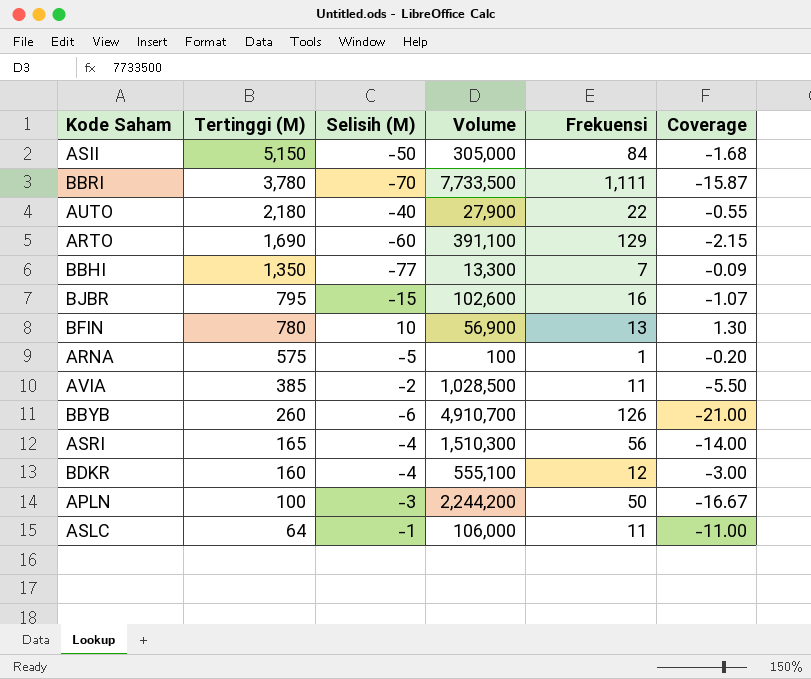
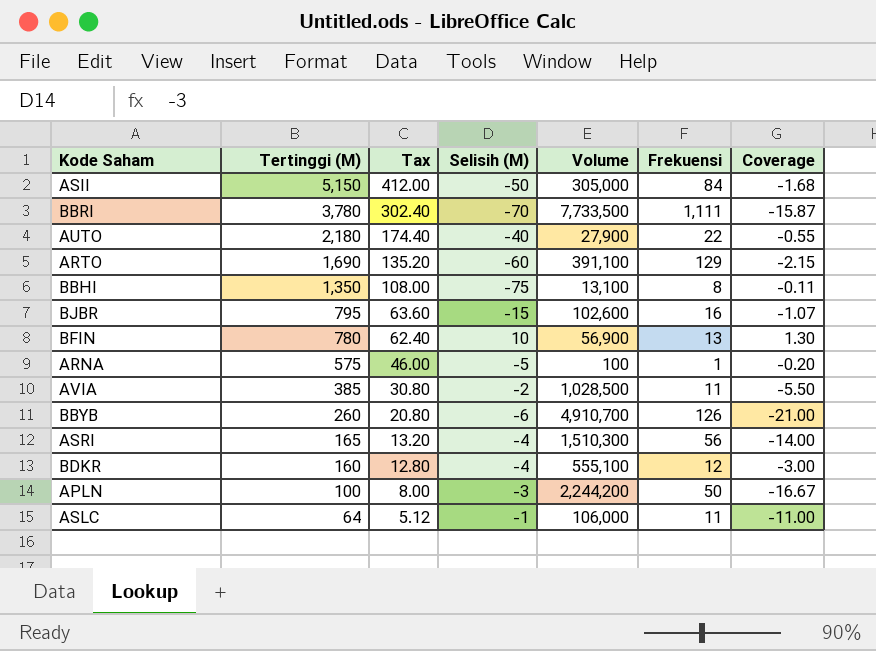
column Tax | formula: none -> [Tertinggi (M)] * 0.08
BBHI | Selisih (M): -77 -> -75
BBHI | Volume: 13,300 -> 13,100
BBHI | Frekuensi: 7 -> 8
BBHI | Coverage: -0.09 -> -0.11

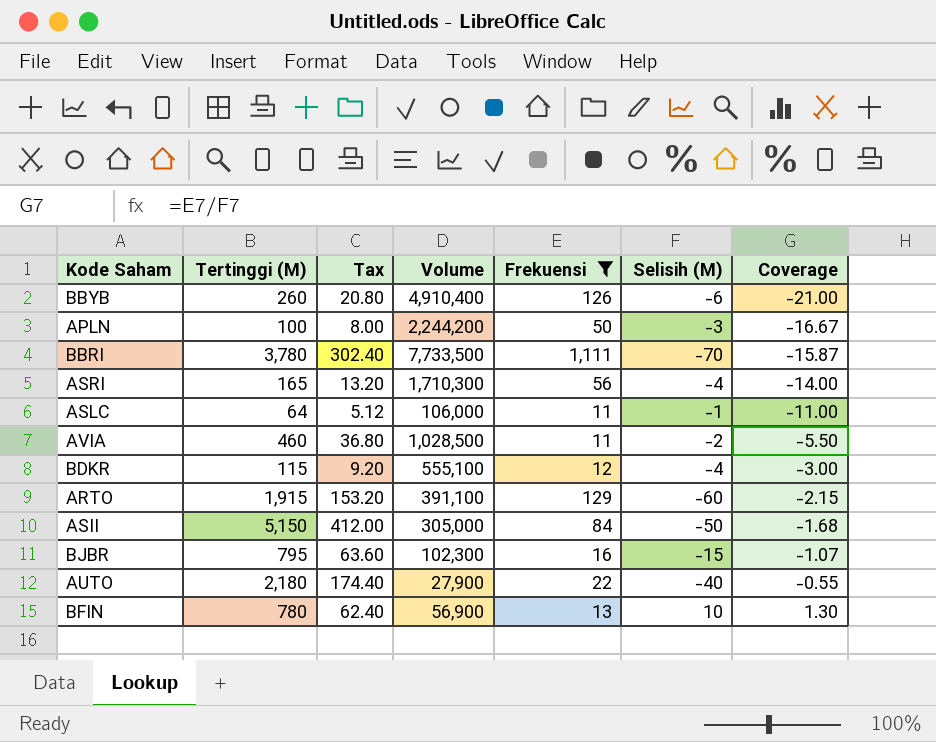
filter: none -> Frekuensi >= 11
row order: Tertinggi (M) descending -> Coverage ascending
column Selisih (M) | position: 4 -> 6
BBYB | Volume: 4,910,700 -> 4,910,400
ASRI | Volume: 1,510,300 -> 1,710,300
AVIA | Tertinggi (M): 385 -> 460
AVIA | Tax: 30.80 -> 36.80
BDKR | Tertinggi (M): 160 -> 115
BDKR | Tax: 12.80 -> 9.20
ARTO | Tertinggi (M): 1,690 -> 1,915
ARTO | Tax: 135.20 -> 153.20
BJBR | Volume: 102,600 -> 102,300

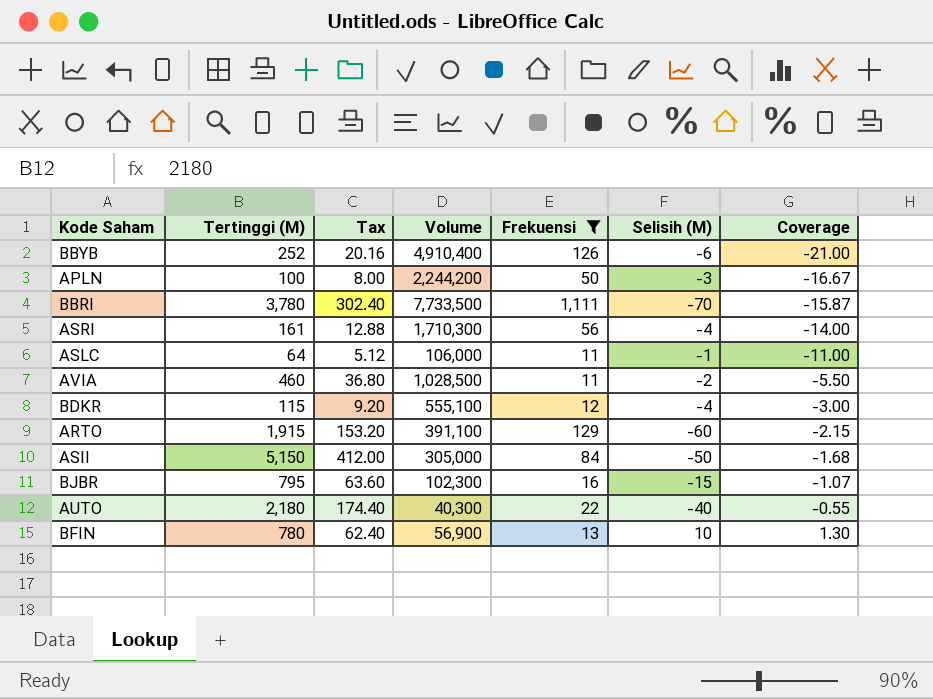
BBYB | Tertinggi (M): 260 -> 252
BBYB | Tax: 20.80 -> 20.16
ASRI | Tertinggi (M): 165 -> 161
ASRI | Tax: 13.20 -> 12.88
AUTO | Volume: 27,900 -> 40,300

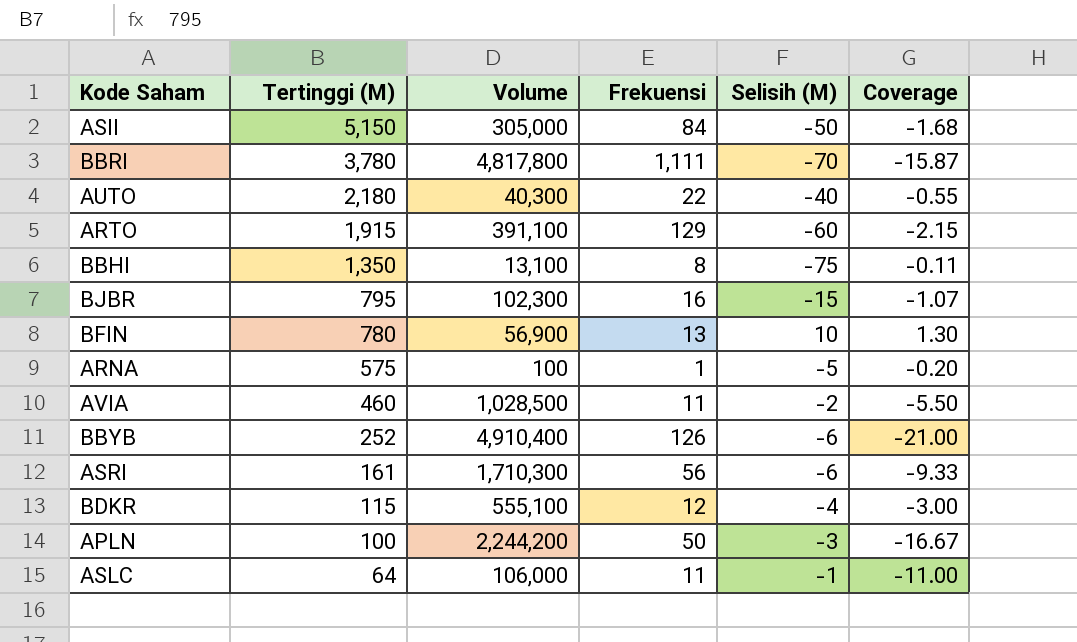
filter: Frekuensi >= 11 -> none
row order: Coverage ascending -> Tertinggi (M) descending
column Tax | formula: [Tertinggi (M)] * 0.08 -> none
BBRI | Volume: 7,733,500 -> 4,817,800
ASRI | Selisih (M): -4 -> -6
ASRI | Coverage: -14.00 -> -9.33

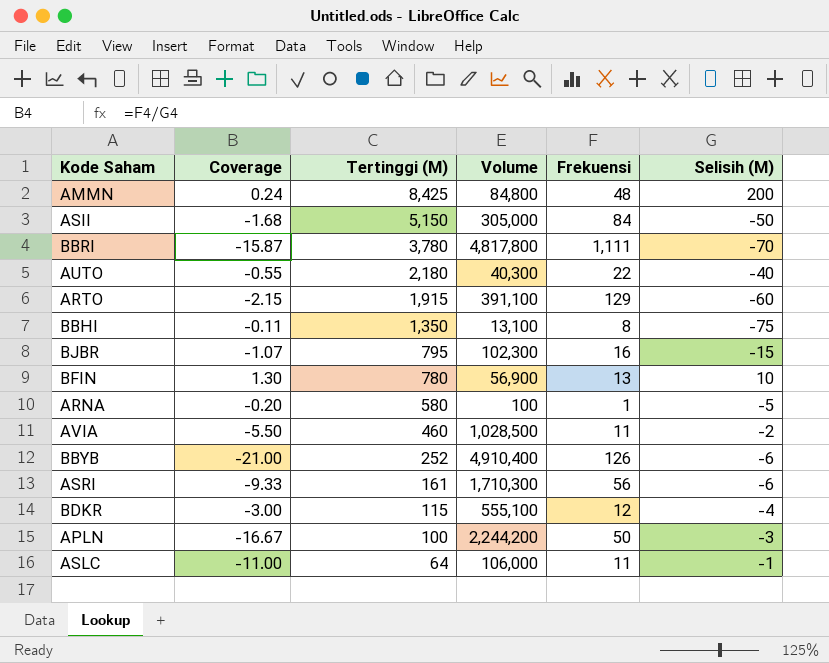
column Coverage | position: 6 -> 2
row AMMN: none -> 0.24 | 8,425 | 84,800 | 48 | 200
ARNA | Tertinggi (M): 575 -> 580

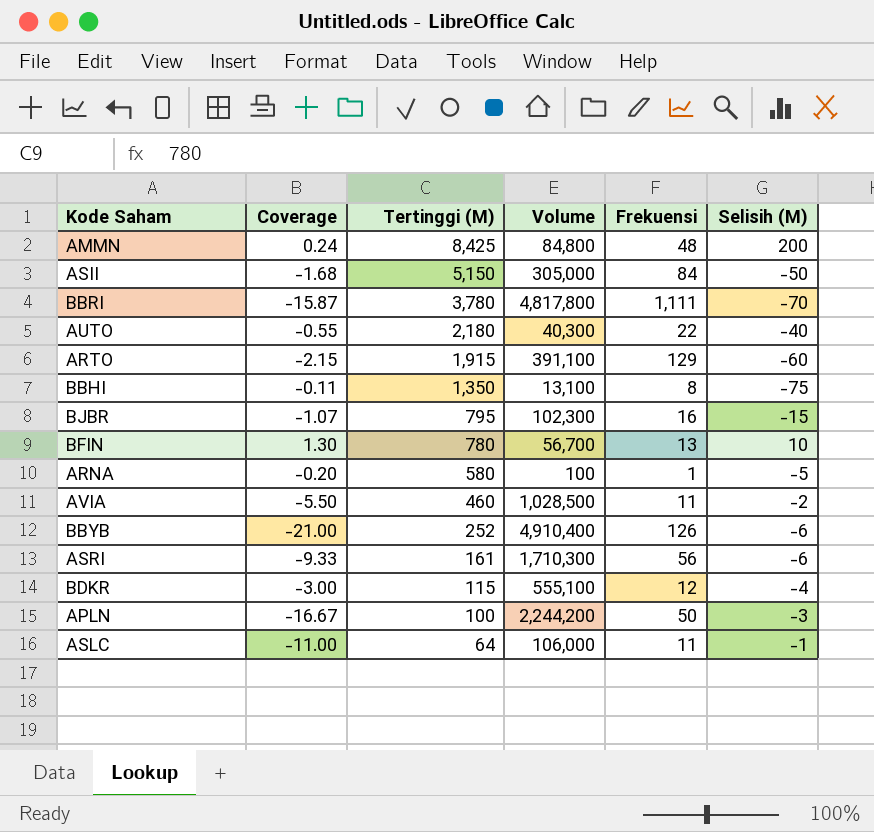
BFIN | Volume: 56,900 -> 56,700

